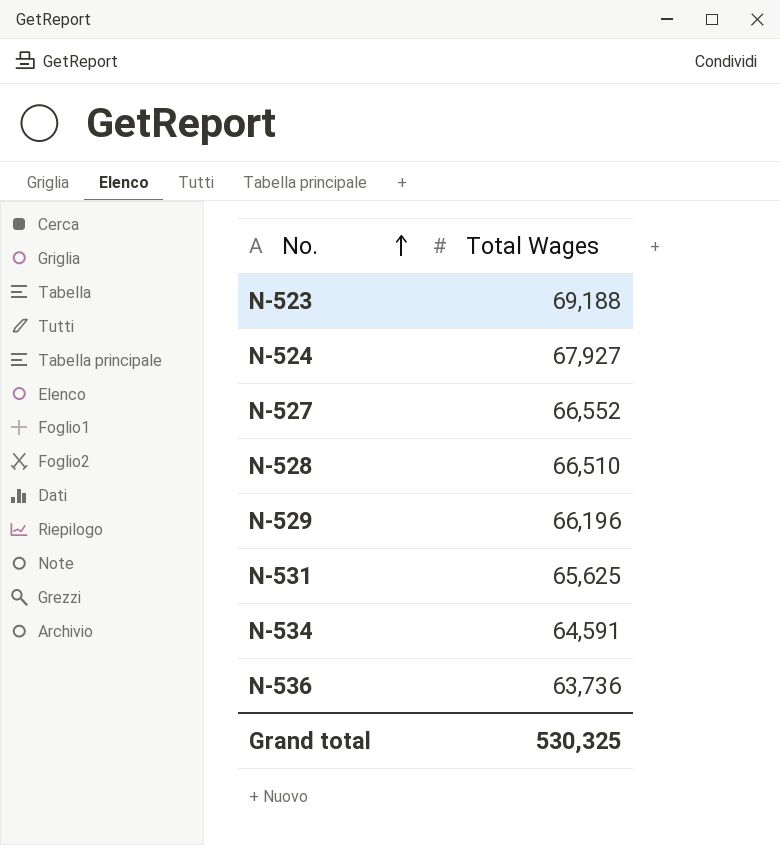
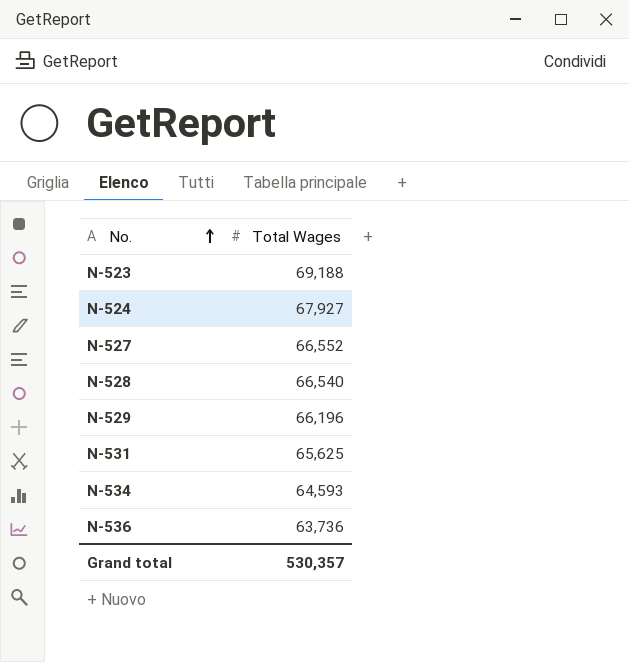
N-528 | Total Wages: 66,510 -> 66,540
N-534 | Total Wages: 64,591 -> 64,593
Grand total | Total Wages: 530,325 -> 530,357

